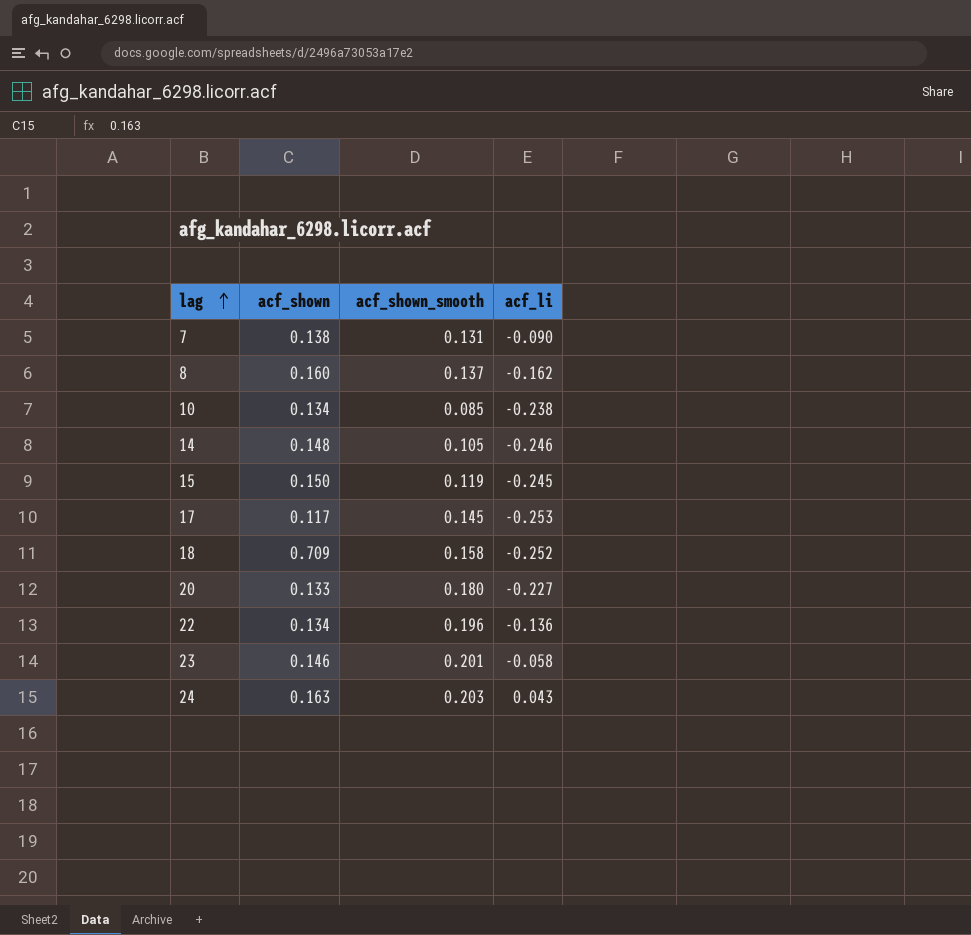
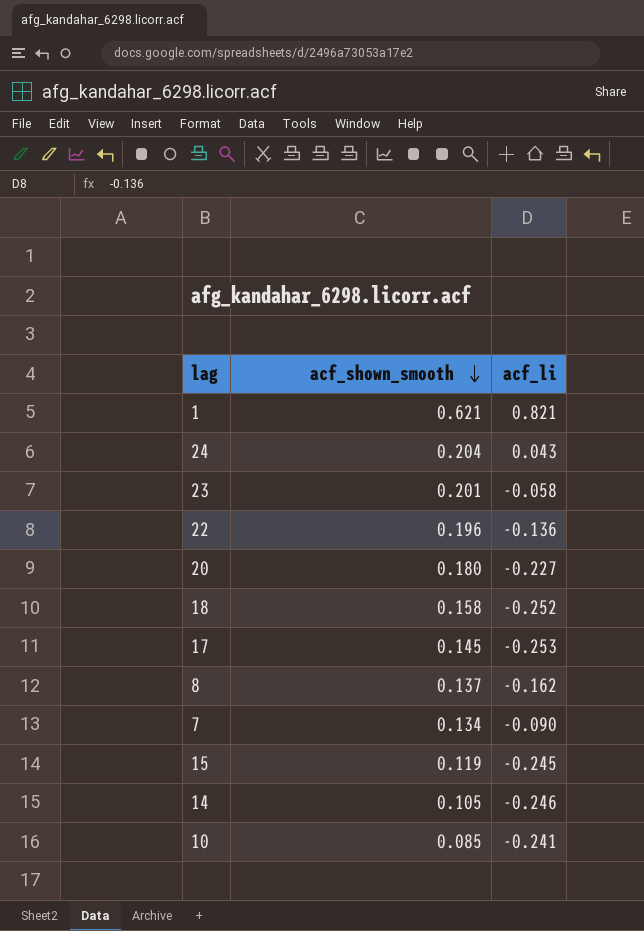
row order: lag ascending -> acf_shown_smooth descending
column acf_shown | position: 2 -> none
row 1: none -> 0.621 | 0.821
24 | acf_shown_smooth: 0.203 -> 0.204
7 | acf_shown_smooth: 0.131 -> 0.134
10 | acf_li: -0.238 -> -0.241

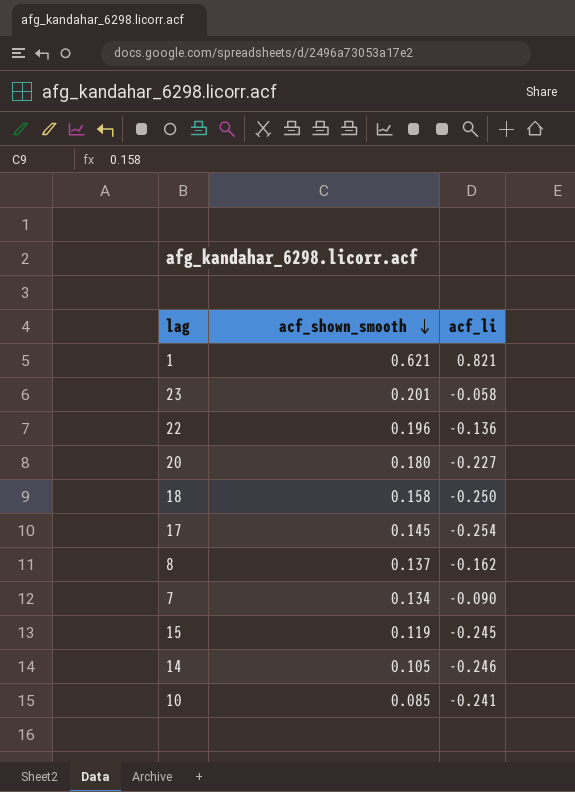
row 24: 0.204 | 0.043 -> none
18 | acf_li: -0.252 -> -0.250
17 | acf_li: -0.253 -> -0.254

